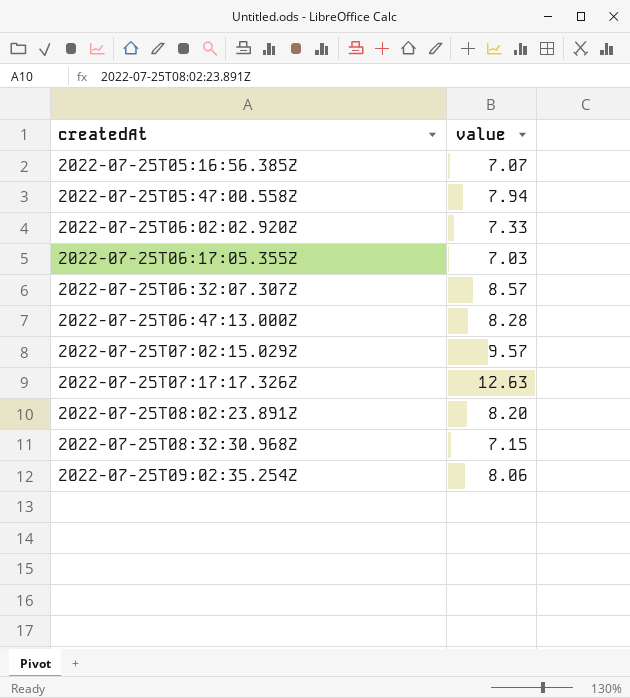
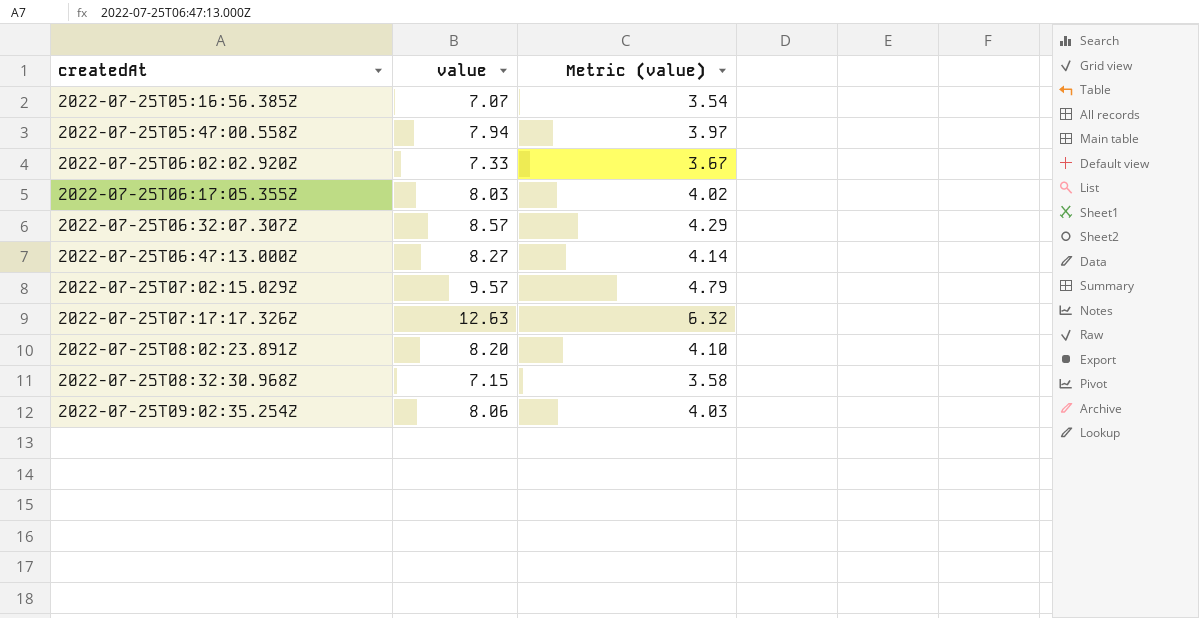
column Metric (value) | formula: none -> [value] * 0.5
2022-07-25T06:17:05.355Z | value: 7.03 -> 8.03
2022-07-25T06:47:13.000Z | value: 8.28 -> 8.27

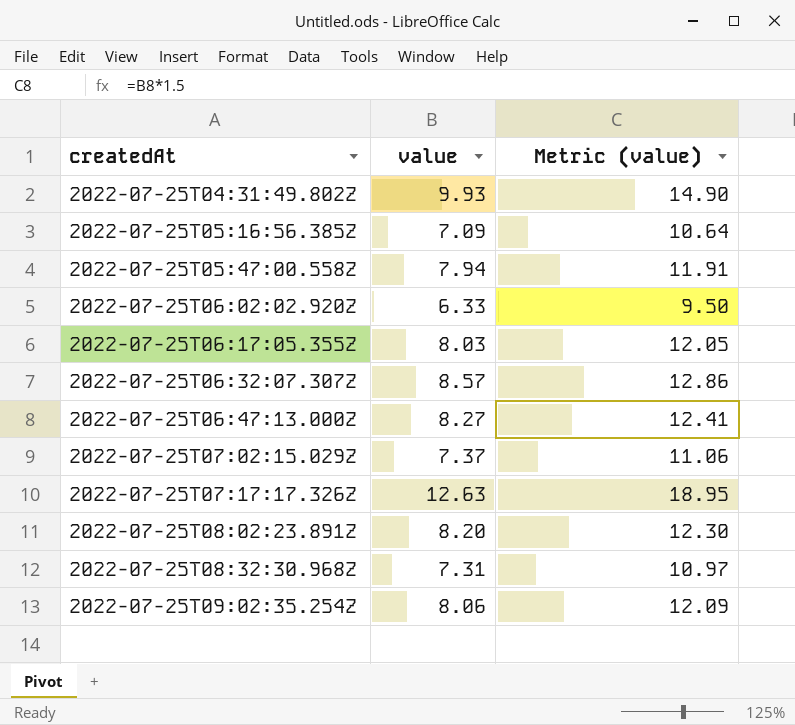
column Metric (value) | formula: [value] * 0.5 -> [value] * 1.5
row 2022-07-25T04:31:49.802Z: none -> 9.93 | 14.90
2022-07-25T05:16:56.385Z | value: 7.07 -> 7.09
2022-07-25T06:02:02.920Z | value: 7.33 -> 6.33
2022-07-25T07:02:15.029Z | value: 9.57 -> 7.37
2022-07-25T08:32:30.968Z | value: 7.15 -> 7.31

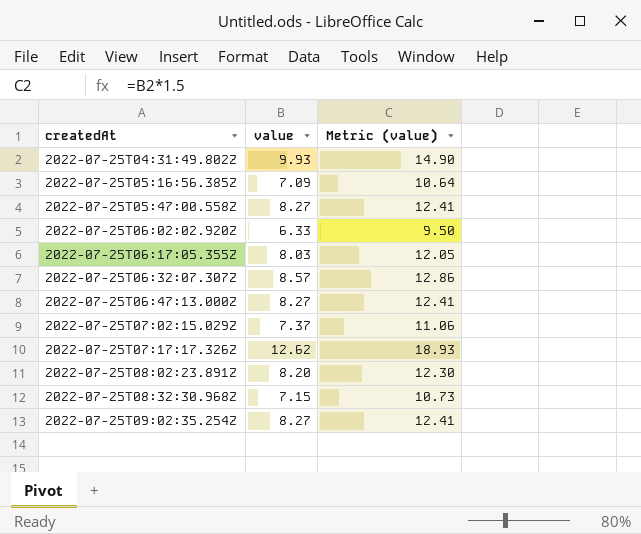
2022-07-25T05:47:00.558Z | value: 7.94 -> 8.27
2022-07-25T05:47:00.558Z | Metric (value): 11.91 -> 12.41
2022-07-25T07:17:17.326Z | value: 12.63 -> 12.62
2022-07-25T07:17:17.326Z | Metric (value): 18.95 -> 18.93
2022-07-25T08:32:30.968Z | value: 7.31 -> 7.15
2022-07-25T08:32:30.968Z | Metric (value): 10.97 -> 10.73
2022-07-25T09:02:35.254Z | value: 8.06 -> 8.27
2022-07-25T09:02:35.254Z | Metric (value): 12.09 -> 12.41

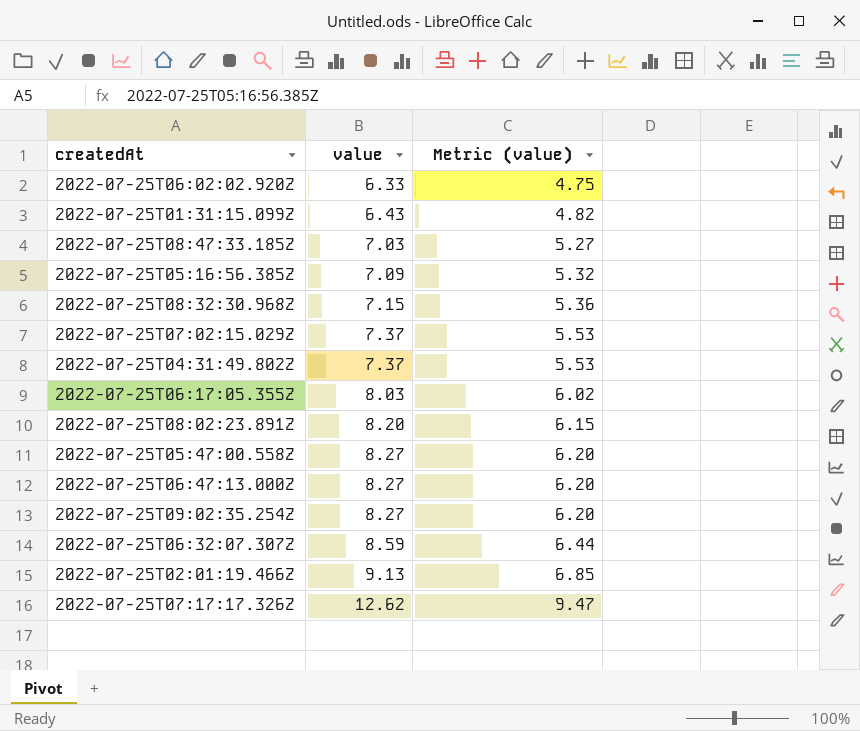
row order: createdAt ascending -> value ascending
column Metric (value) | formula: [value] * 1.5 -> [value] * 0.75
row 2022-07-25T01:31:15.099Z: none -> 6.43 | 4.82
row 2022-07-25T08:47:33.185Z: none -> 7.03 | 5.27
2022-07-25T04:31:49.802Z | value: 9.93 -> 7.37
2022-07-25T06:32:07.307Z | value: 8.57 -> 8.59
row 2022-07-25T02:01:19.466Z: none -> 9.13 | 6.85

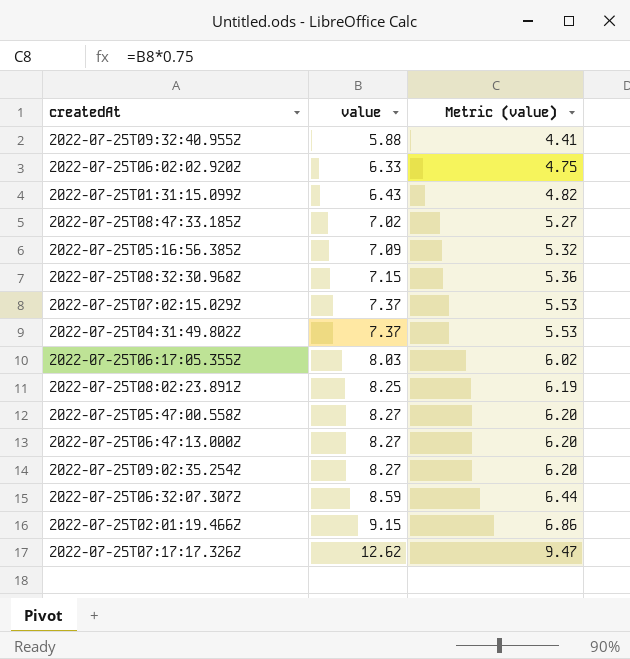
row 2022-07-25T09:32:40.955Z: none -> 5.88 | 4.41
2022-07-25T08:47:33.185Z | value: 7.03 -> 7.02
2022-07-25T08:02:23.891Z | value: 8.20 -> 8.25
2022-07-25T08:02:23.891Z | Metric (value): 6.15 -> 6.19
2022-07-25T02:01:19.466Z | value: 9.13 -> 9.15
2022-07-25T02:01:19.466Z | Metric (value): 6.85 -> 6.86

